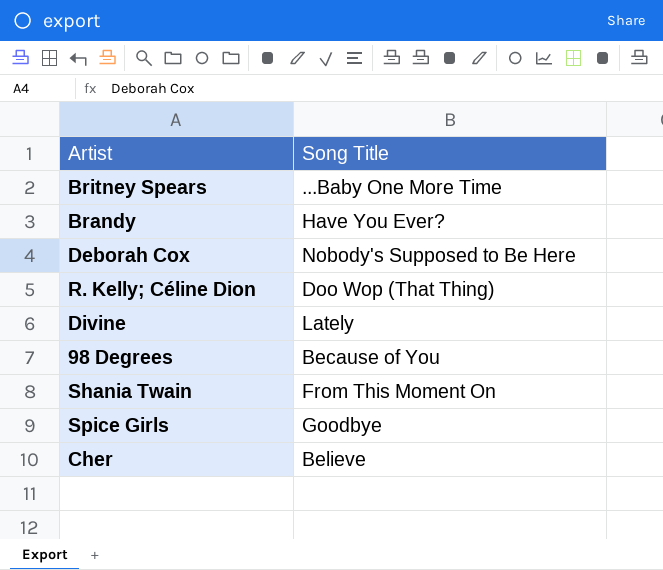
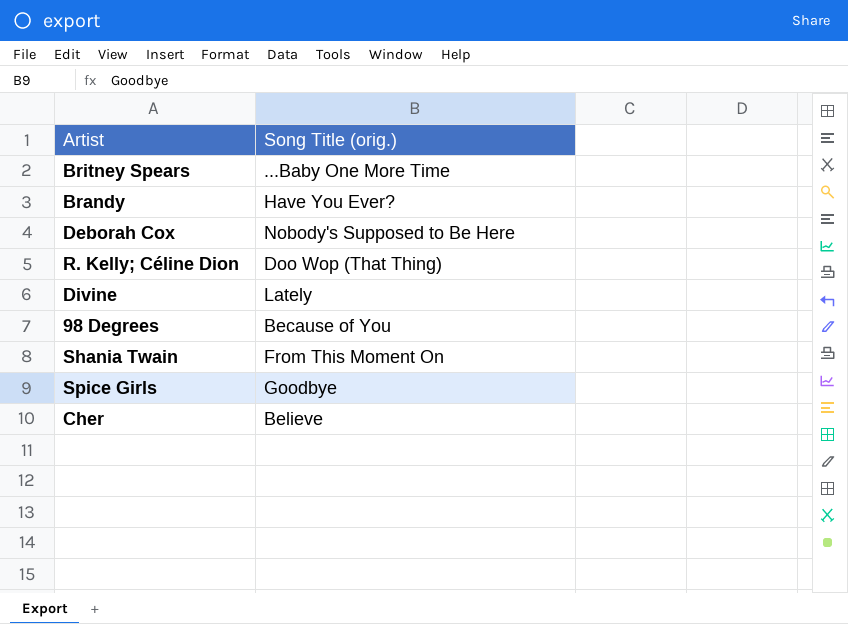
column name: Song Title -> Song Title (orig.)

